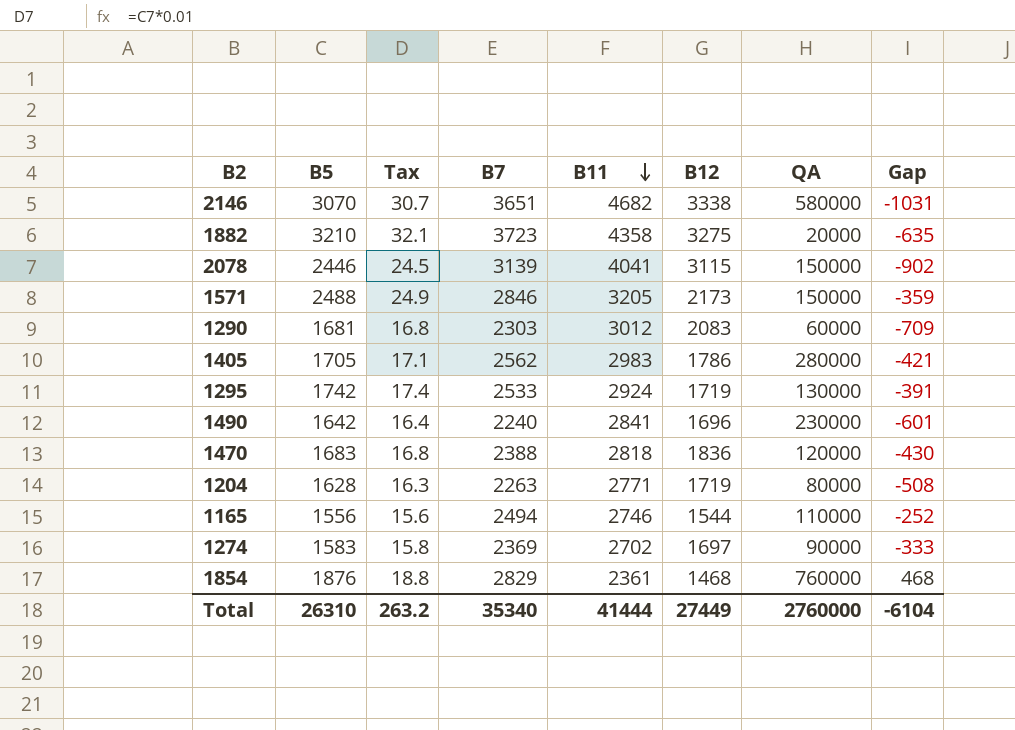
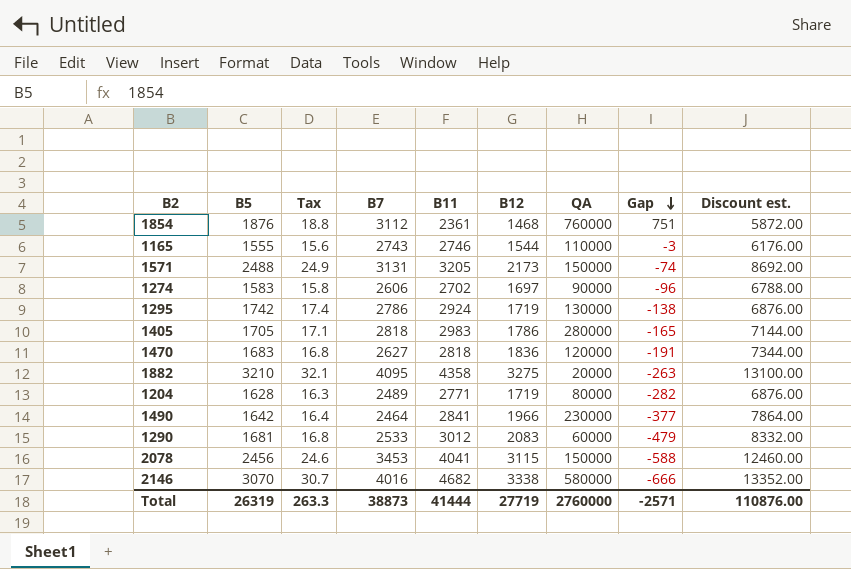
row order: B11 descending -> Gap descending
column Discount est. | formula: none -> [B12] * 4
1854 | B7: 2829 -> 3112
1854 | Gap: 468 -> 751
1165 | B5: 1556 -> 1555
1165 | B7: 2494 -> 2743
1165 | Gap: -252 -> -3
1571 | B7: 2846 -> 3131
1571 | Gap: -359 -> -74
1274 | B7: 2369 -> 2606
1274 | Gap: -333 -> -96
1295 | B7: 2533 -> 2786
1295 | Gap: -391 -> -138
1405 | B7: 2562 -> 2818
1405 | Gap: -421 -> -165
1470 | B7: 2388 -> 2627
1470 | Gap: -430 -> -191
1882 | B7: 3723 -> 4095
1882 | Gap: -635 -> -263
1204 | B7: 2263 -> 2489
1204 | Gap: -508 -> -282
1490 | B7: 2240 -> 2464
1490 | B12: 1696 -> 1966
1490 | Gap: -601 -> -377
1290 | B7: 2303 -> 2533
1290 | Gap: -709 -> -479
2078 | B5: 2446 -> 2456
2078 | Tax: 24.5 -> 24.6
2078 | B7: 3139 -> 3453
2078 | Gap: -902 -> -588
2146 | B7: 3651 -> 4016
2146 | Gap: -1031 -> -666
Total | B5: 26310 -> 26319
Total | Tax: 263.2 -> 263.3
Total | B7: 35340 -> 38873
Total | B12: 27449 -> 27719
Total | Gap: -6104 -> -2571

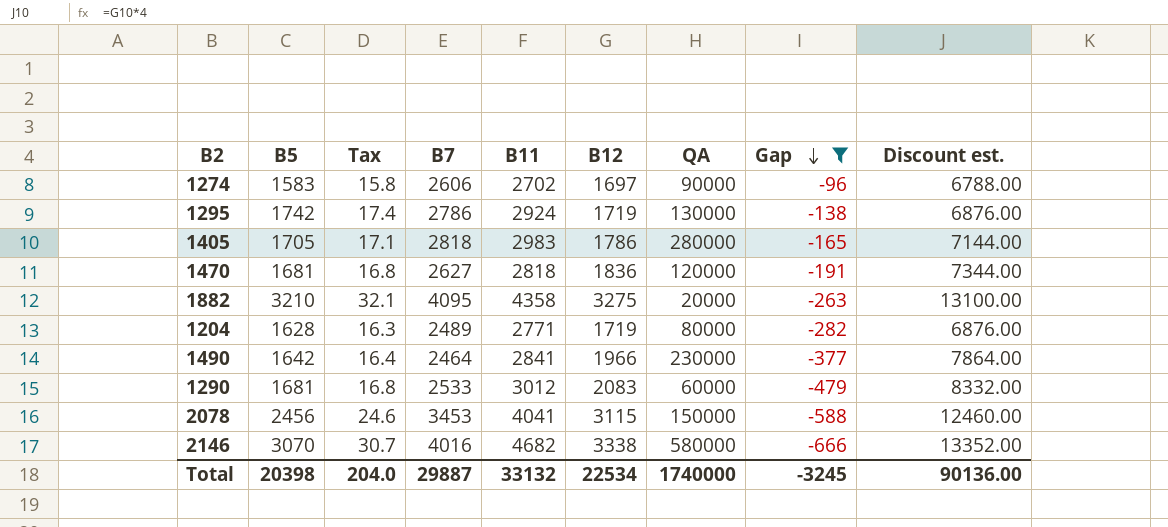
filter: none -> Gap <= -96
1470 | B5: 1683 -> 1681
Total | B5: 26319 -> 20398
Total | Tax: 263.3 -> 204.0
Total | B7: 38873 -> 29887
Total | B11: 41444 -> 33132
Total | B12: 27719 -> 22534
Total | QA: 2760000 -> 1740000
Total | Gap: -2571 -> -3245
Total | Discount est.: 110876.00 -> 90136.00

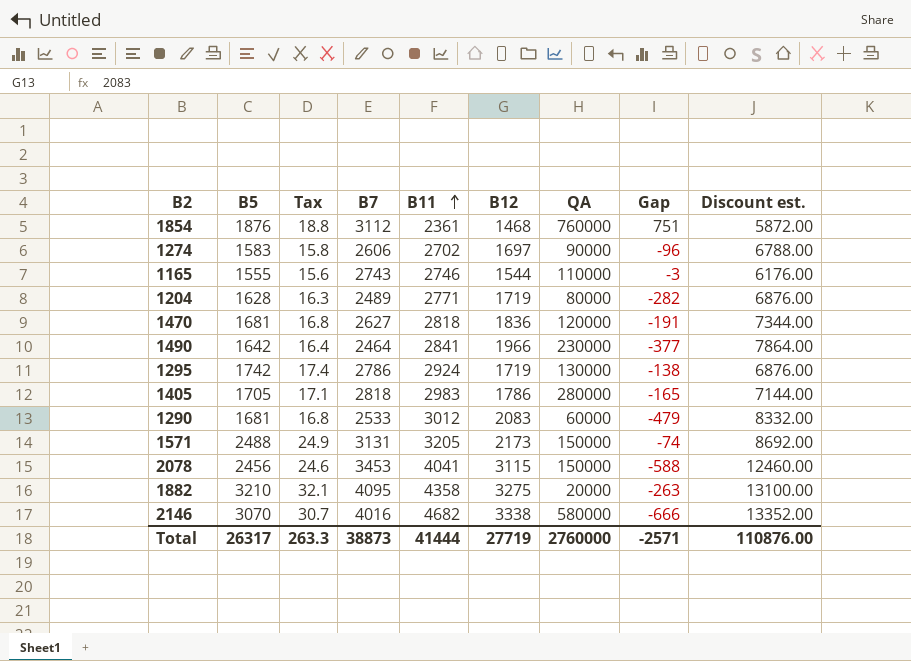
filter: Gap <= -96 -> none
row order: Gap descending -> B11 ascending
Total | B5: 20398 -> 26317
Total | Tax: 204.0 -> 263.3
Total | B7: 29887 -> 38873
Total | B11: 33132 -> 41444
Total | B12: 22534 -> 27719
Total | QA: 1740000 -> 2760000
Total | Gap: -3245 -> -2571
Total | Discount est.: 90136.00 -> 110876.00

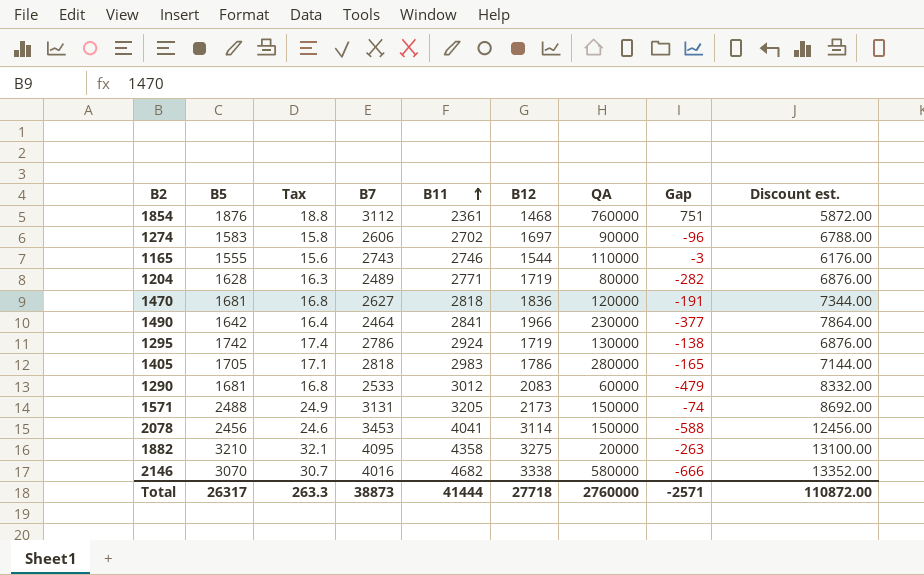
2078 | B12: 3115 -> 3114
2078 | Discount est.: 12460.00 -> 12456.00
Total | B12: 27719 -> 27718
Total | Discount est.: 110876.00 -> 110872.00

